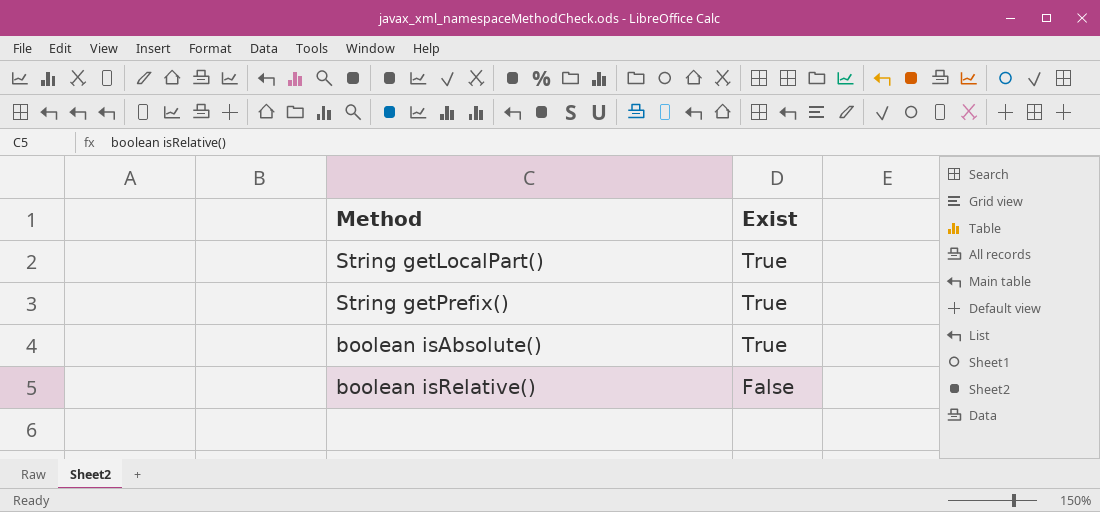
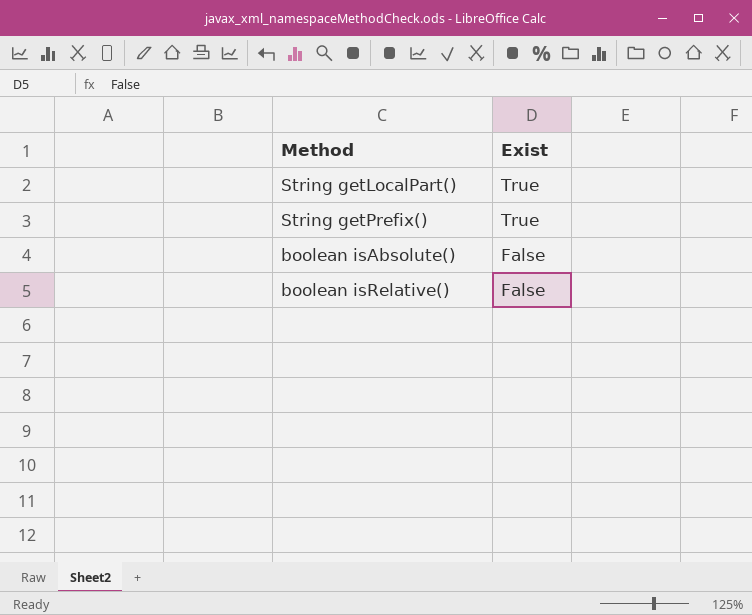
boolean isAbsolute() | Exist: True -> False

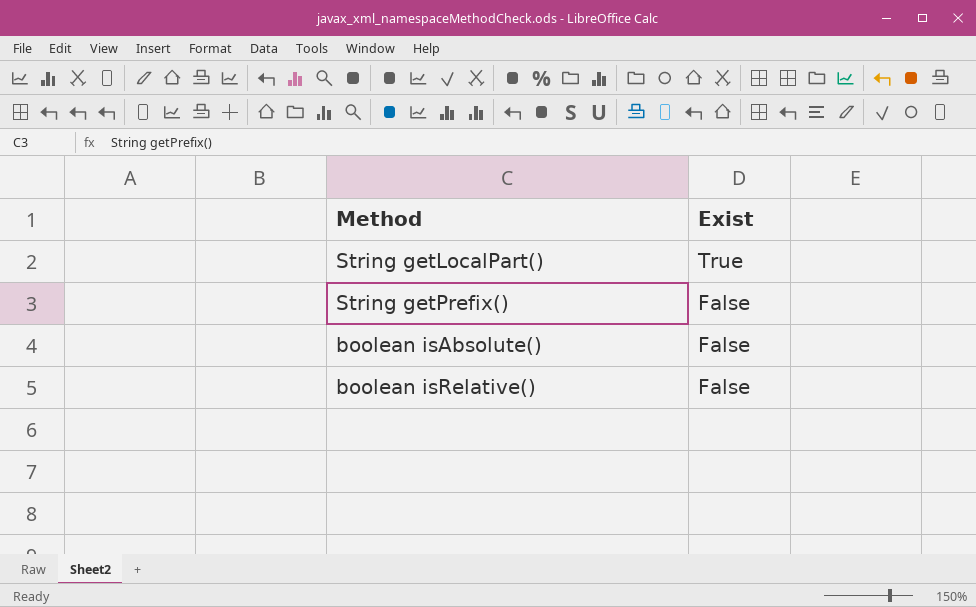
String getPrefix() | Exist: True -> False

